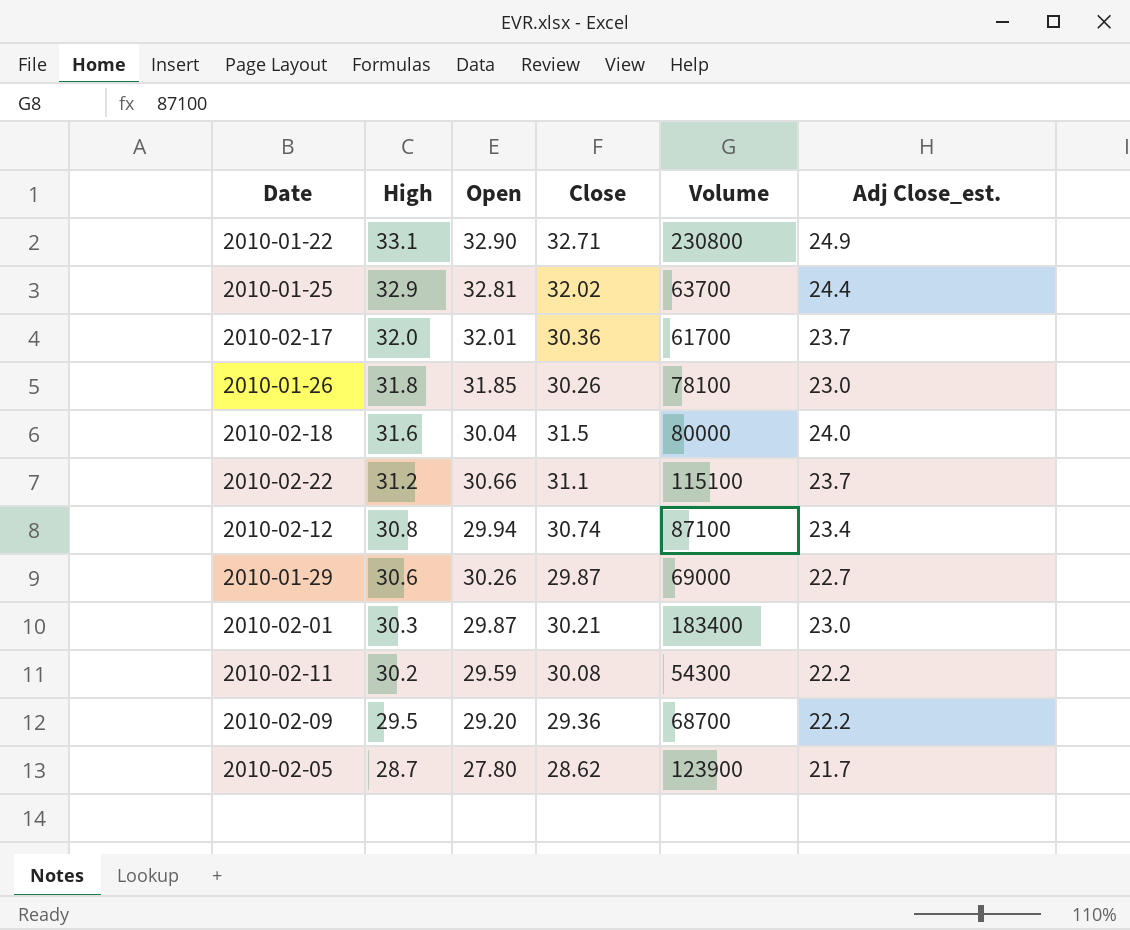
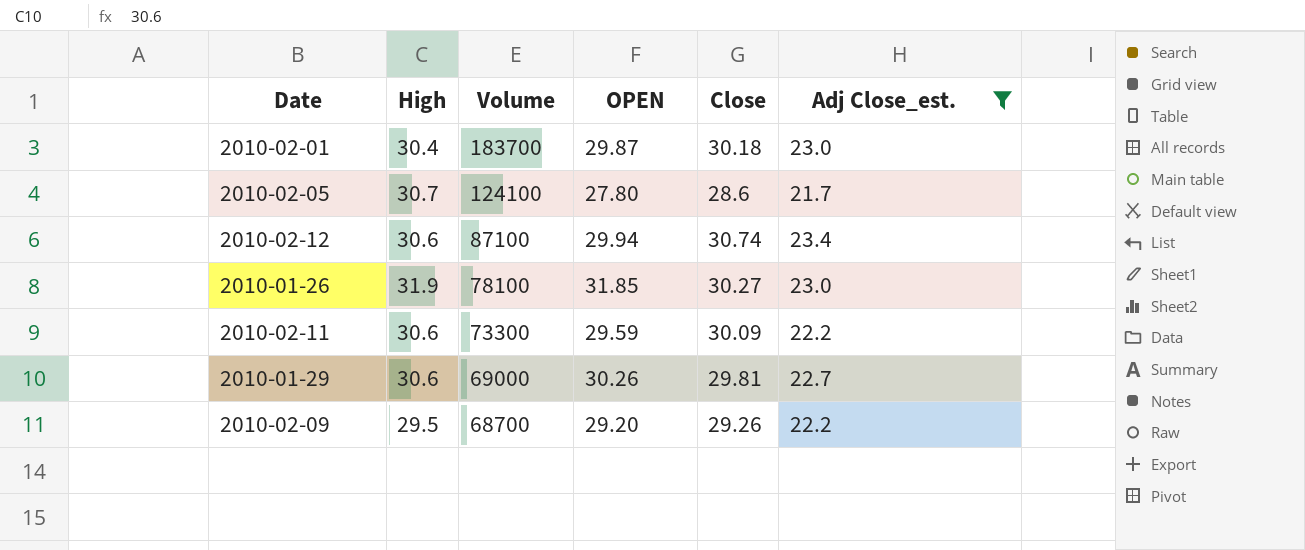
filter: none -> Adj Close_est. <= 23.4
row order: High descending -> Volume descending
column Volume | position: 5 -> 3
column name: Open -> OPEN
2010-02-01 | High: 30.3 -> 30.4
2010-02-01 | Volume: 183400 -> 183700
2010-02-01 | Close: 30.21 -> 30.18
2010-02-05 | High: 28.7 -> 30.7
2010-02-05 | Volume: 123900 -> 124100
2010-02-05 | Close: 28.62 -> 28.6
2010-02-12 | High: 30.8 -> 30.6
2010-01-26 | High: 31.8 -> 31.9
2010-01-26 | Close: 30.26 -> 30.27
2010-02-11 | High: 30.2 -> 30.6
2010-02-11 | Volume: 54300 -> 73300
2010-02-11 | Close: 30.08 -> 30.09
2010-01-29 | Close: 29.87 -> 29.81
2010-02-09 | Close: 29.36 -> 29.26

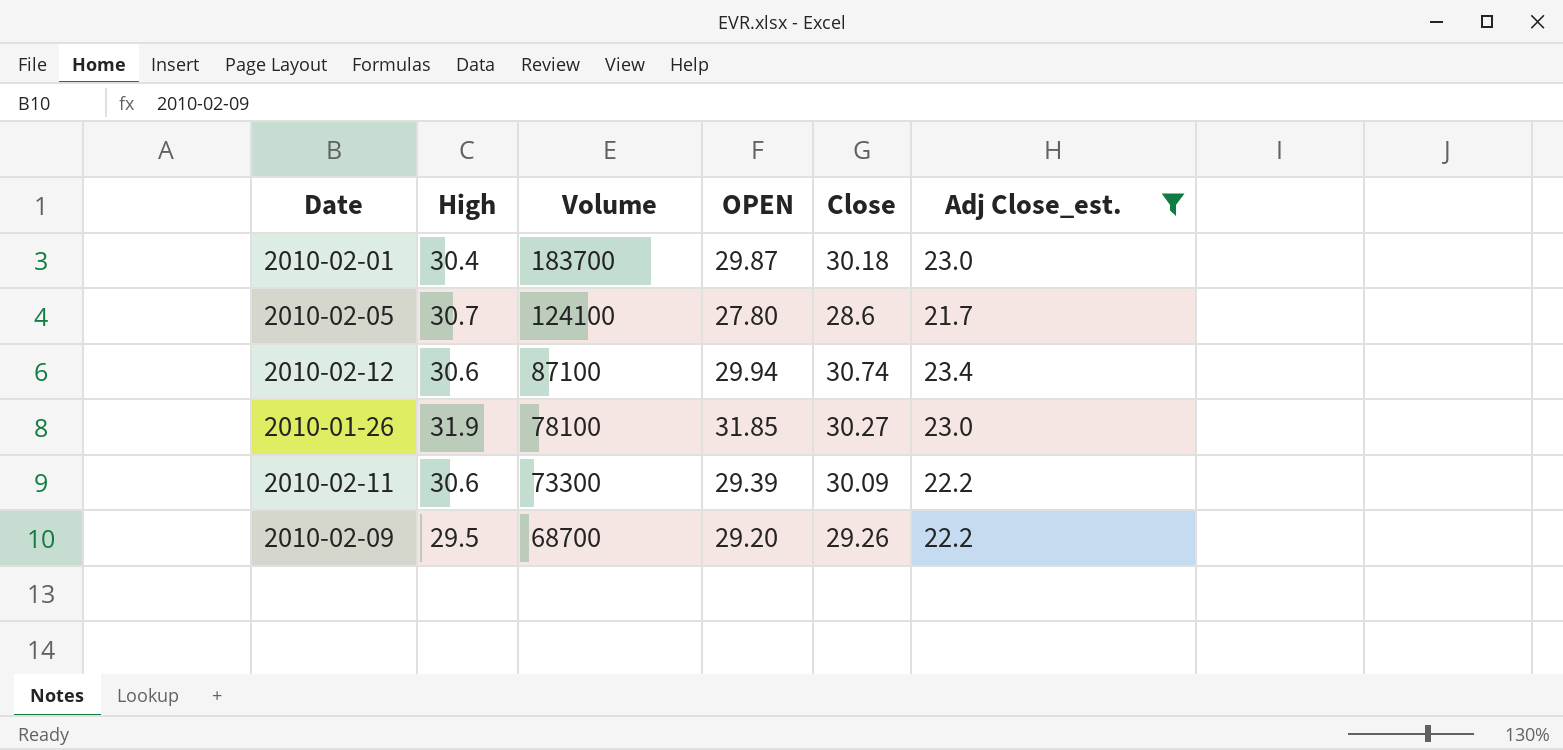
row 2010-01-29: 30.6 | 69000 | 30.26 | 29.81 | 22.7 -> none
2010-02-11 | OPEN: 29.59 -> 29.39

